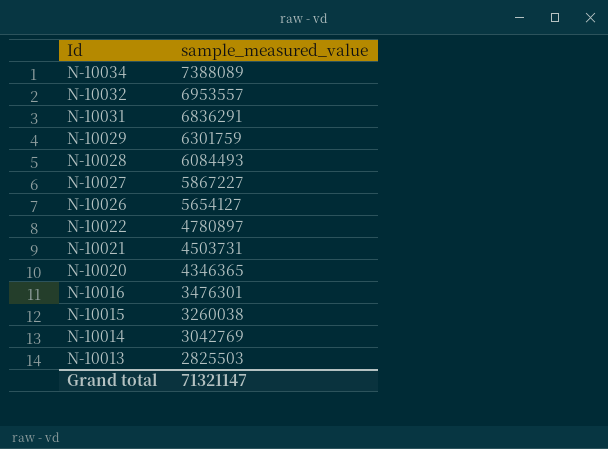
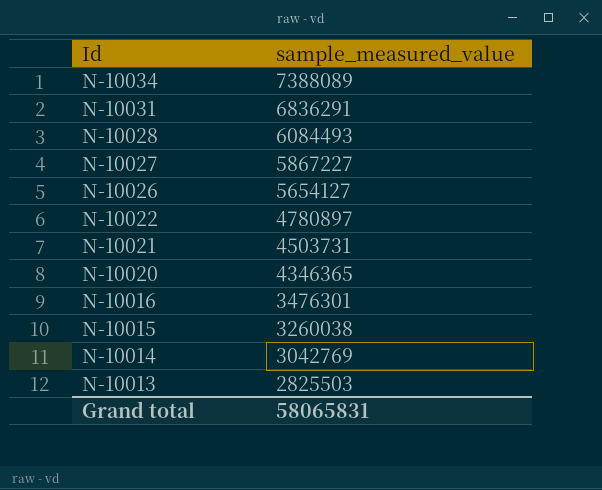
row N-10032: 6953557 -> none
row N-10029: 6301759 -> none
Grand total | sample_measured_value: 71321147 -> 58065831

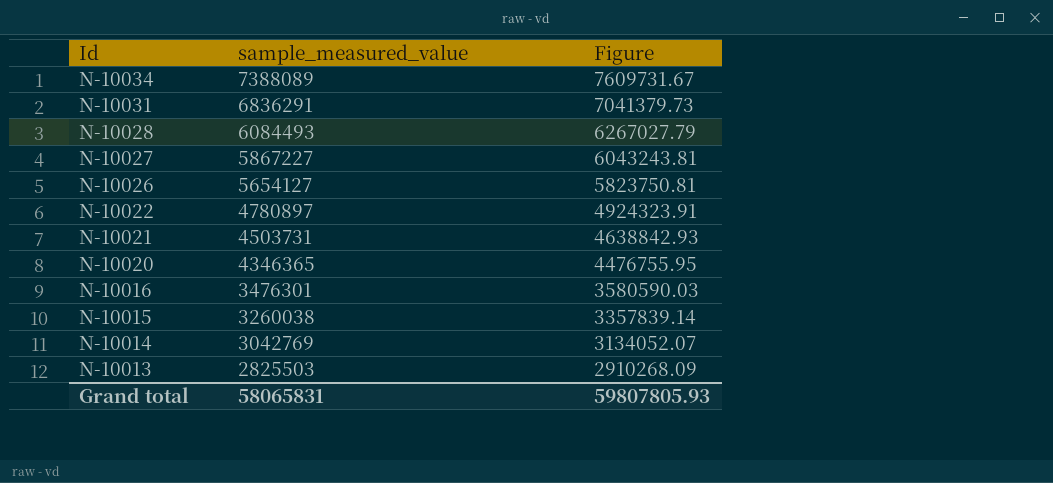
column Figure | formula: none -> [sample_measured_value] * 1.03

